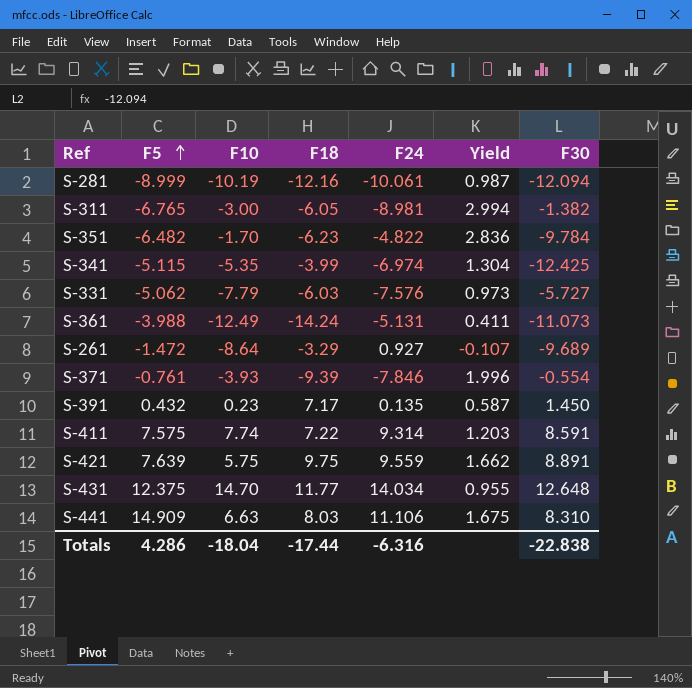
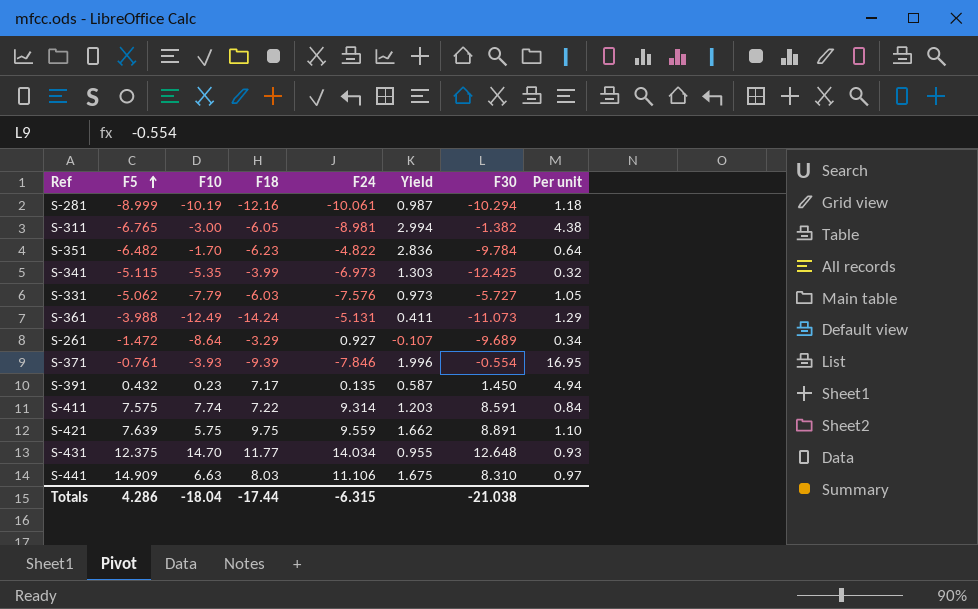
column Per unit | formula: none -> [F18] / [F30]
S-281 | F30: -12.094 -> -10.294
S-341 | F24: -6.974 -> -6.973
S-341 | Yield: 1.304 -> 1.303
Totals | F24: -6.316 -> -6.315
Totals | F30: -22.838 -> -21.038

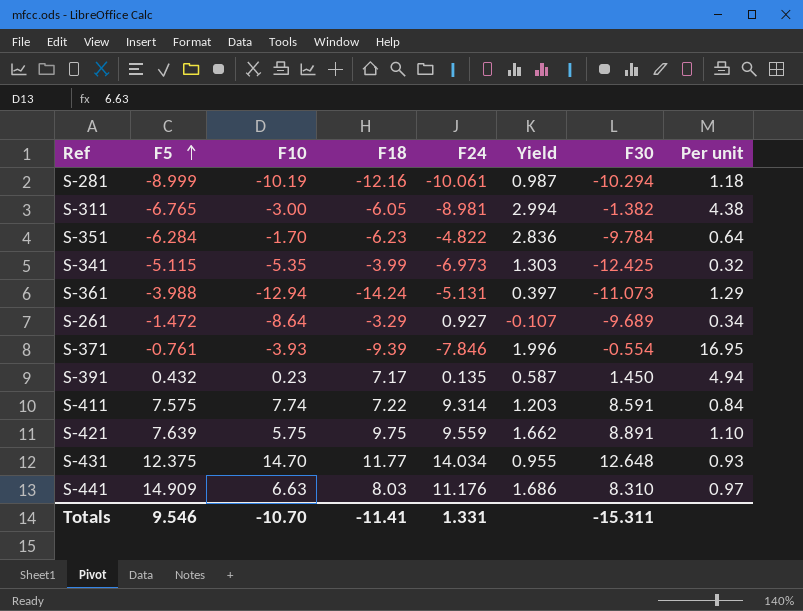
row S-331: -5.062 | -7.79 | -6.03 | -7.576 | 0.973 | -5.727 | 1.05 -> none
S-351 | F5: -6.482 -> -6.284
S-361 | F10: -12.49 -> -12.94
S-361 | Yield: 0.411 -> 0.397
S-441 | F24: 11.106 -> 11.176
S-441 | Yield: 1.675 -> 1.686
Totals | F5: 4.286 -> 9.546
Totals | F10: -18.04 -> -10.70
Totals | F18: -17.44 -> -11.41
Totals | F24: -6.315 -> 1.331
Totals | F30: -21.038 -> -15.311

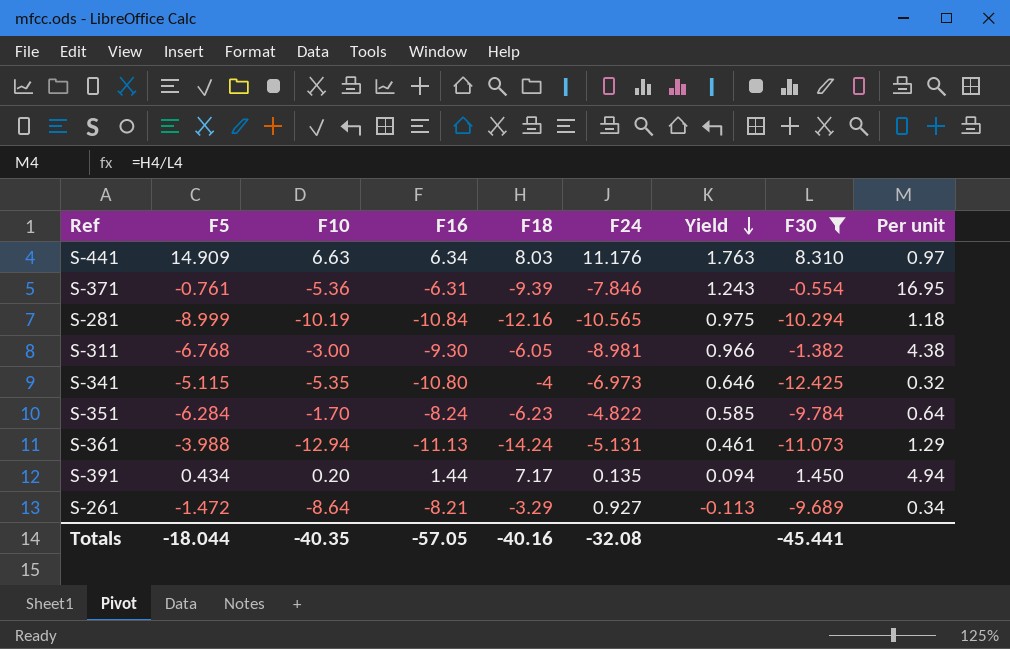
filter: none -> F30 <= 8.310
row order: F5 ascending -> Yield descending
column F16 | position: none -> 4
column Yield | formula: [F24] / [F10] -> [F24] / [F16]
S-371 | F10: -3.93 -> -5.36
S-281 | F24: -10.061 -> -10.565
S-311 | F5: -6.765 -> -6.768
S-341 | F18: -3.99 -> -4
S-391 | F5: 0.432 -> 0.434
S-391 | F10: 0.23 -> 0.20
Totals | F5: 9.546 -> -18.044
Totals | F10: -10.70 -> -40.35
Totals | F18: -11.41 -> -40.16
Totals | F24: 1.331 -> -32.08
Totals | F30: -15.311 -> -45.441

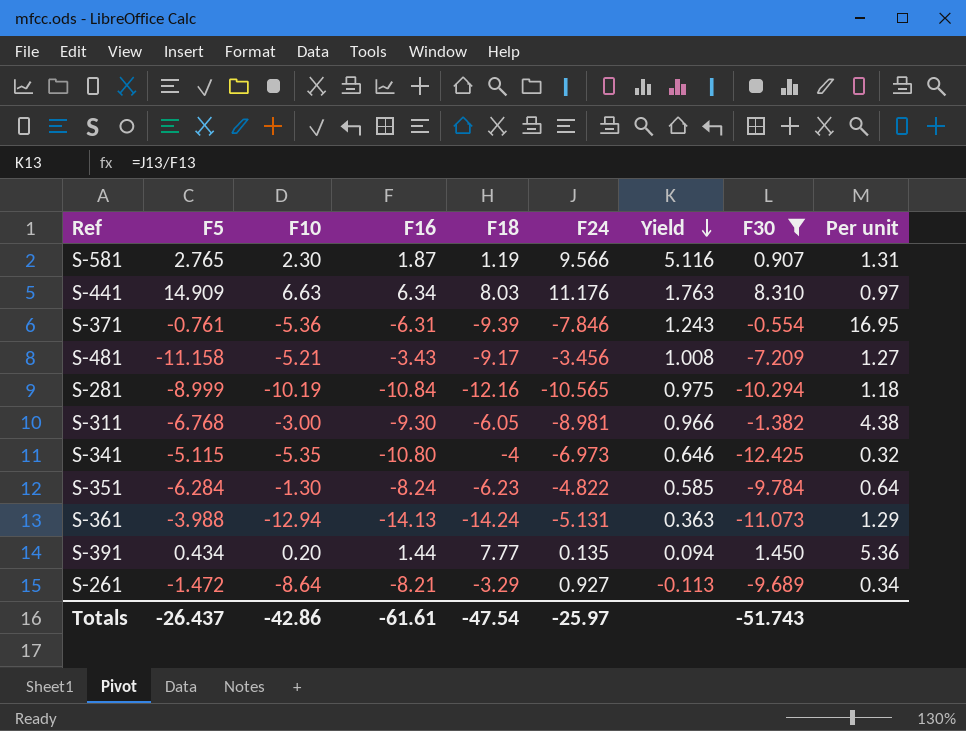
row S-581: none -> 2.765 | 2.30 | 1.87 | 1.19 | 9.566 | 5.116 | 0.907 | 1.31
row S-481: none -> -11.158 | -5.21 | -3.43 | -9.17 | -3.456 | 1.008 | -7.209 | 1.27
S-351 | F10: -1.70 -> -1.30
S-361 | F16: -11.13 -> -14.13
S-361 | Yield: 0.461 -> 0.363
S-391 | F18: 7.17 -> 7.77
S-391 | Per unit: 4.94 -> 5.36
Totals | F5: -18.044 -> -26.437
Totals | F10: -40.35 -> -42.86
Totals | F16: -57.05 -> -61.61
Totals | F18: -40.16 -> -47.54
Totals | F24: -32.08 -> -25.97
Totals | F30: -45.441 -> -51.743

